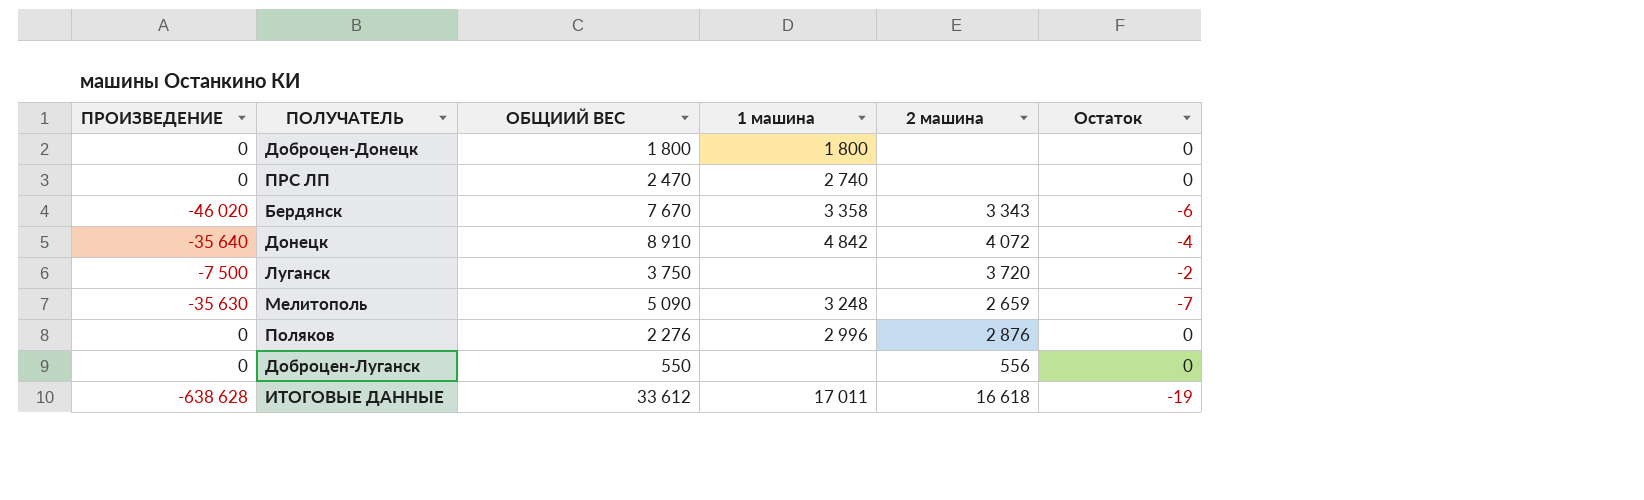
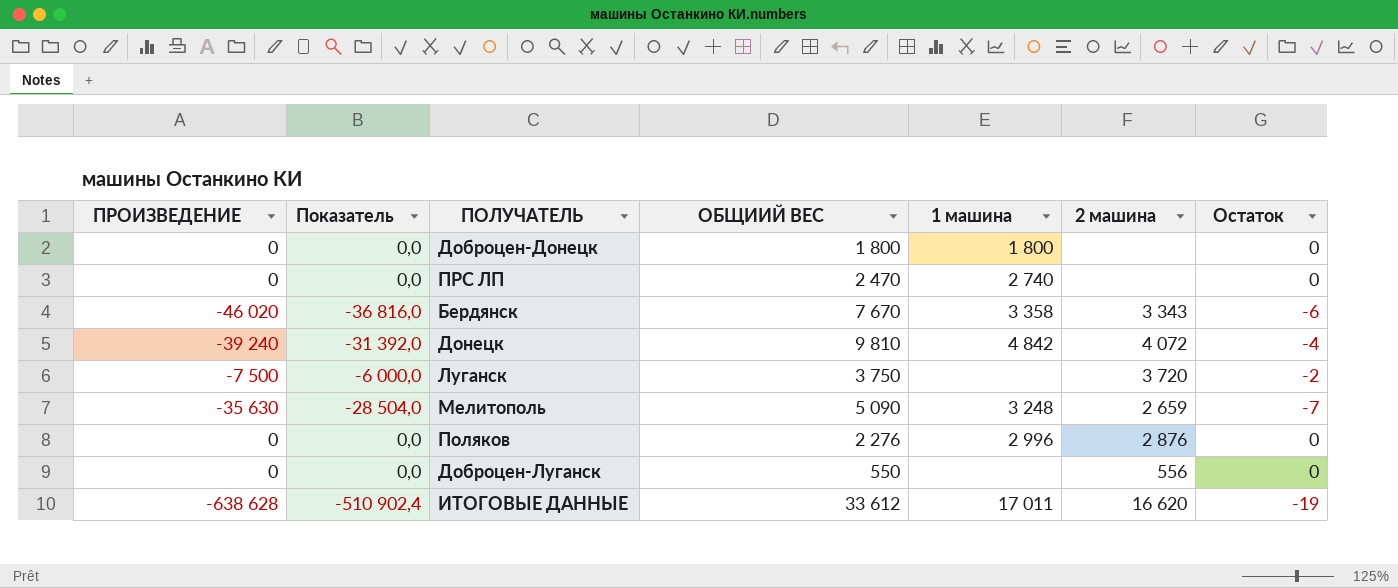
column Показатель | formula: none -> [ПРОИЗВЕДЕНИЕ] * 0,8
Донецк | ПРОИЗВЕДЕНИЕ: -35 640 -> -39 240
Донецк | ОБЩИИЙ ВЕС: 8 910 -> 9 810
ИТОГОВЫЕ ДАННЫЕ | 2 машина: 16 618 -> 16 620

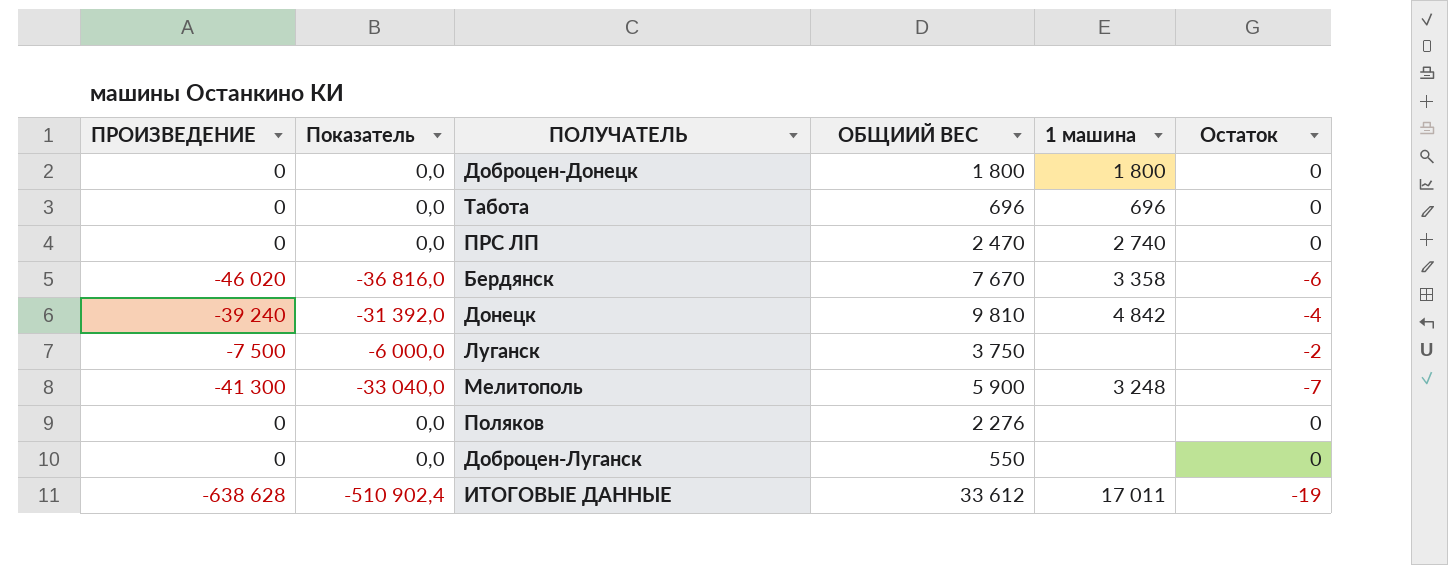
column 2 машина | position: 6 -> none
row Табота: none -> 0 | 0,0 | 696 | 696 | 0
Мелитополь | ПРОИЗВЕДЕНИЕ: -35 630 -> -41 300
Мелитополь | Показатель: -28 504,0 -> -33 040,0
Мелитополь | ОБЩИИЙ ВЕС: 5 090 -> 5 900
Поляков | 1 машина: 2 996 -> none

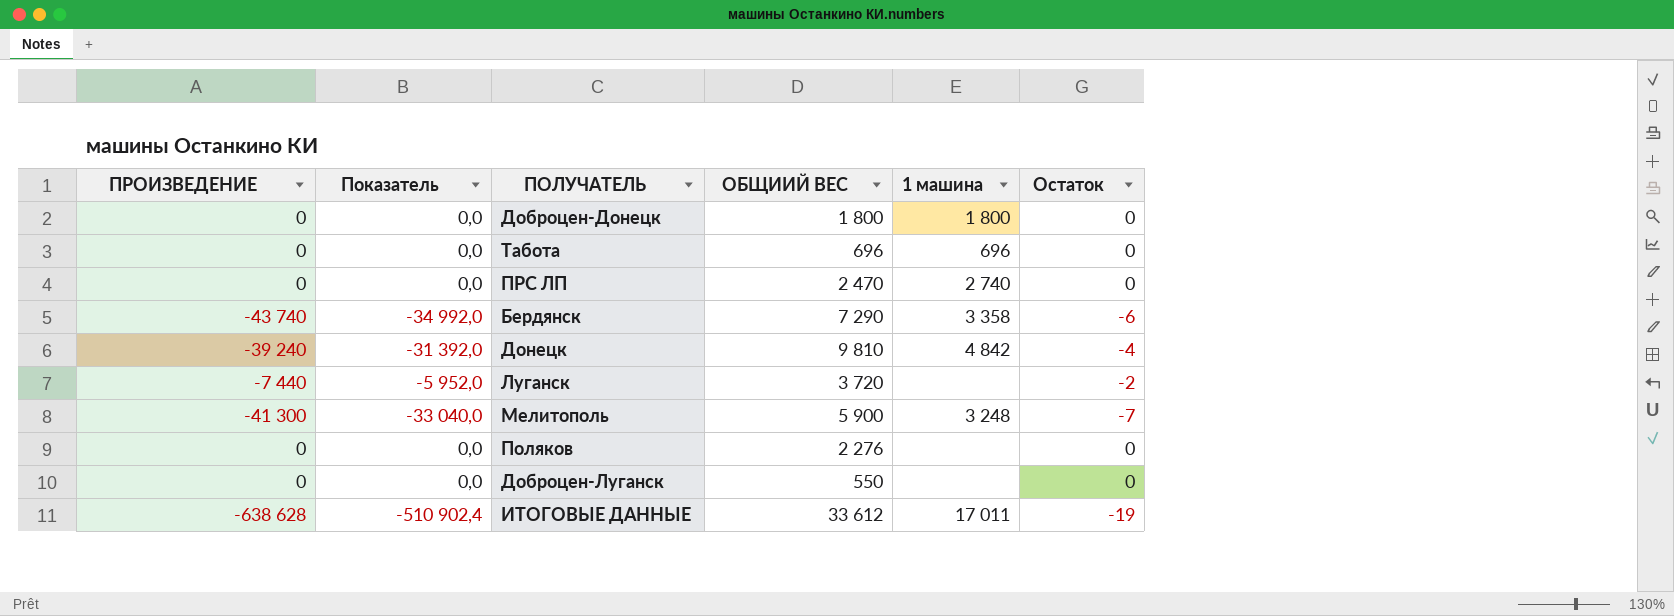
Бердянск | ПРОИЗВЕДЕНИЕ: -46 020 -> -43 740
Бердянск | Показатель: -36 816,0 -> -34 992,0
Бердянск | ОБЩИИЙ ВЕС: 7 670 -> 7 290
Луганск | ПРОИЗВЕДЕНИЕ: -7 500 -> -7 440
Луганск | Показатель: -6 000,0 -> -5 952,0
Луганск | ОБЩИИЙ ВЕС: 3 750 -> 3 720

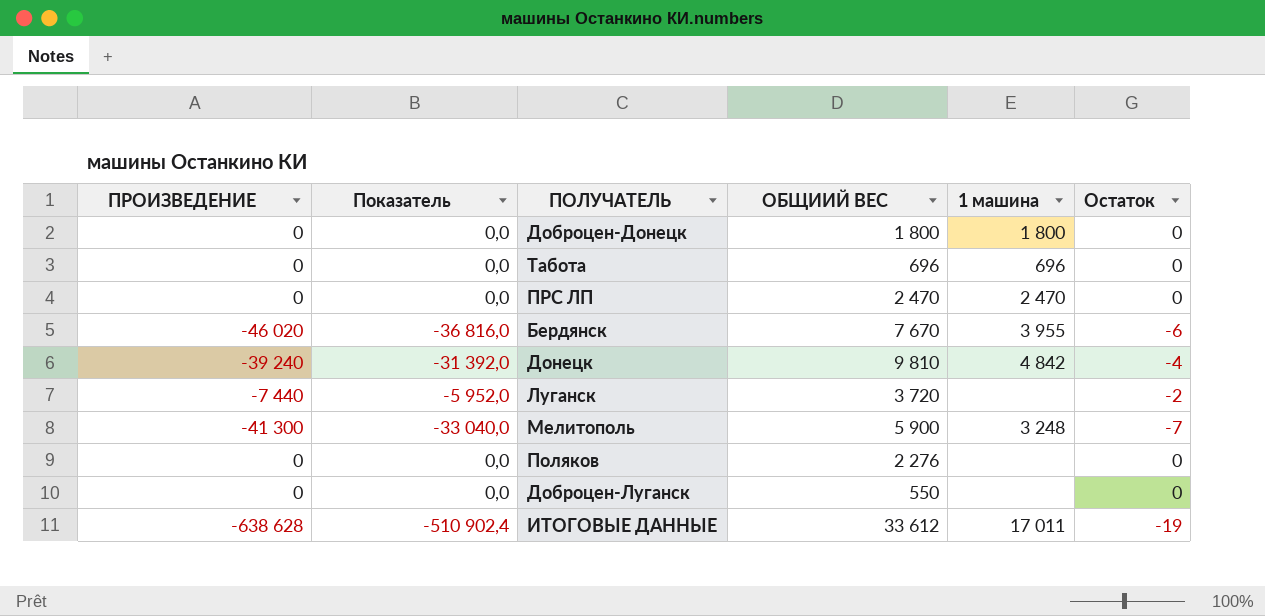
ПРС ЛП | 1 машина: 2 740 -> 2 470
Бердянск | ПРОИЗВЕДЕНИЕ: -43 740 -> -46 020
Бердянск | Показатель: -34 992,0 -> -36 816,0
Бердянск | ОБЩИИЙ ВЕС: 7 290 -> 7 670
Бердянск | 1 машина: 3 358 -> 3 955

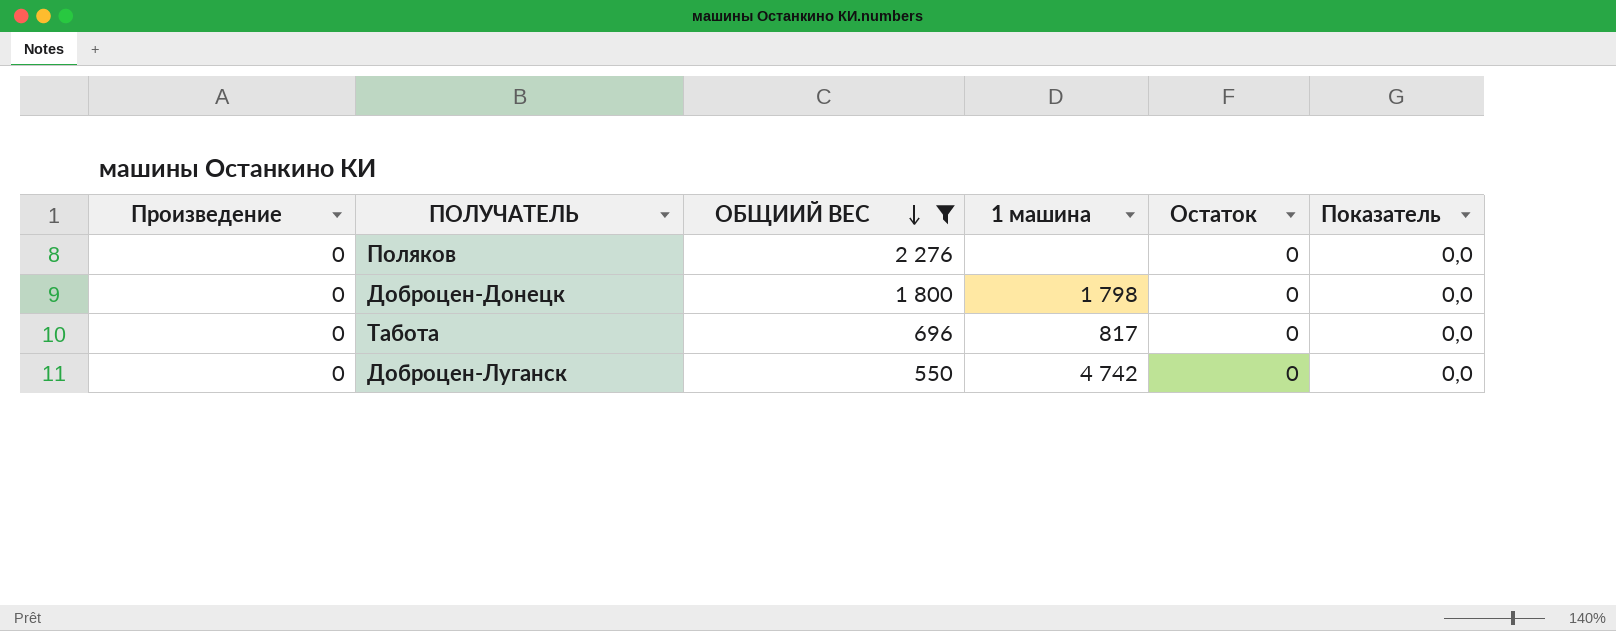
filter: none -> ОБЩИИЙ ВЕС <= 2 276
row order: none -> ОБЩИИЙ ВЕС descending
column name: ПРОИЗВЕДЕНИЕ -> Произведение
column Показатель | position: 2 -> 6
Доброцен-Донецк | 1 машина: 1 800 -> 1 798
Табота | 1 машина: 696 -> 817
Доброцен-Луганск | 1 машина: none -> 4 742

